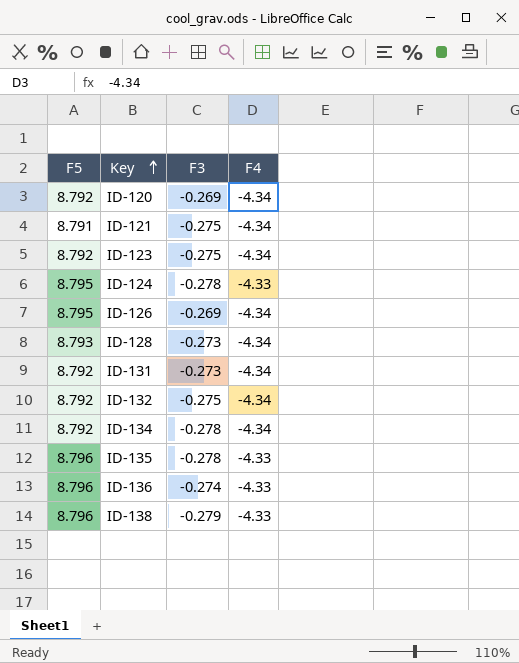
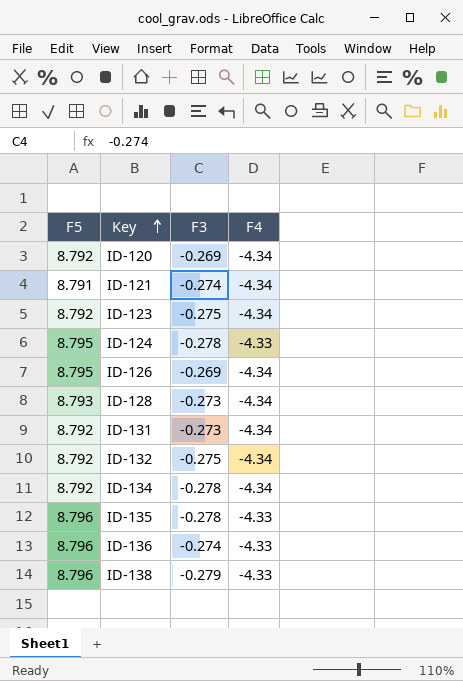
ID-121 | F3: -0.275 -> -0.274

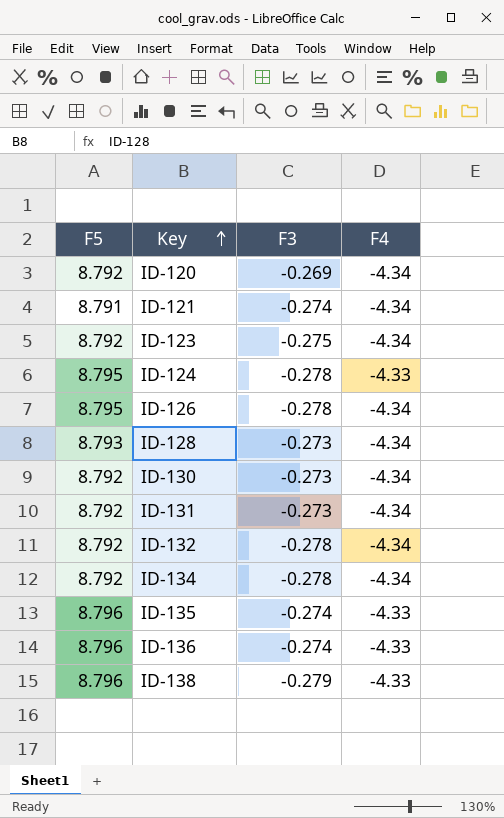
ID-126 | F3: -0.269 -> -0.278
row ID-130: none -> 8.792 | -0.273 | -4.34
ID-132 | F3: -0.275 -> -0.278
ID-135 | F3: -0.278 -> -0.274

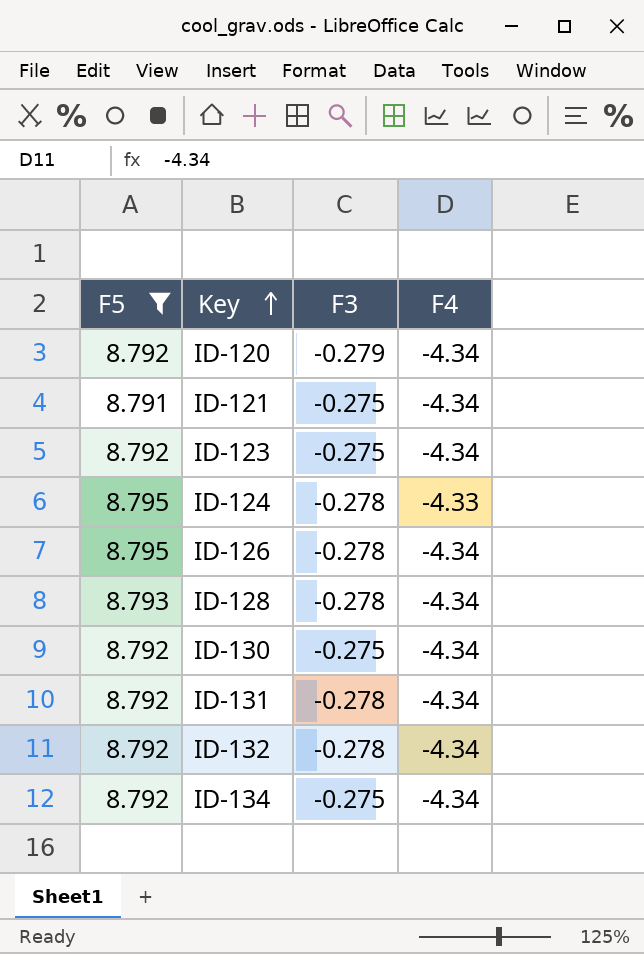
filter: none -> F5 != 8.796
ID-120 | F3: -0.269 -> -0.279
ID-121 | F3: -0.274 -> -0.275
ID-128 | F3: -0.273 -> -0.278
ID-130 | F3: -0.273 -> -0.275
ID-131 | F3: -0.273 -> -0.278
ID-134 | F3: -0.278 -> -0.275

